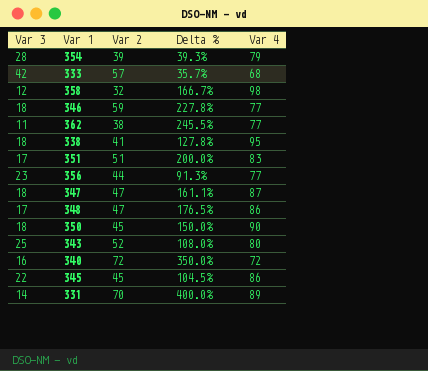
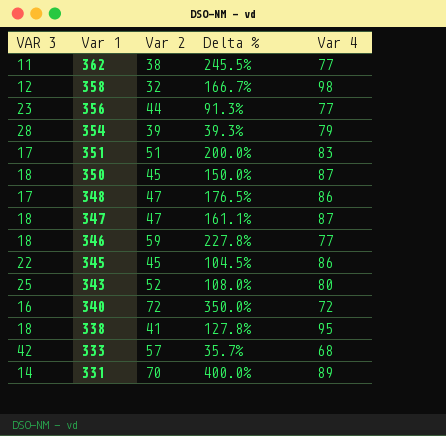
row order: none -> Var 1 descending
column name: Var 3 -> VAR 3
350 | Var 4: 90 -> 87

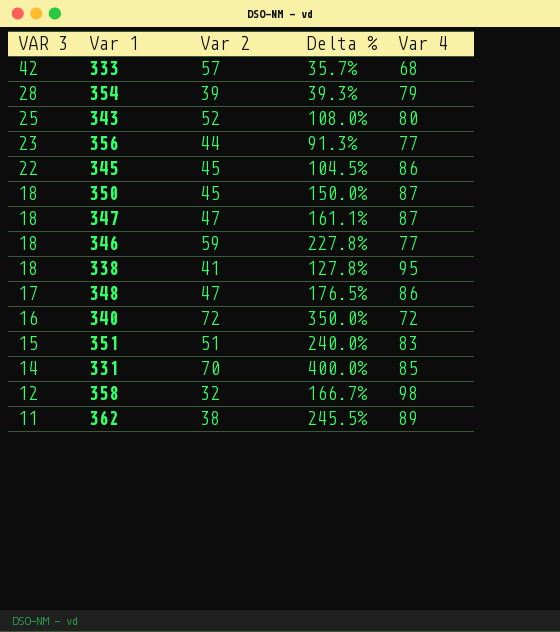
row order: Var 1 descending -> VAR 3 descending
351 | VAR 3: 17 -> 15
351 | Delta %: 200.0% -> 240.0%
331 | Var 4: 89 -> 85
362 | Var 4: 77 -> 89

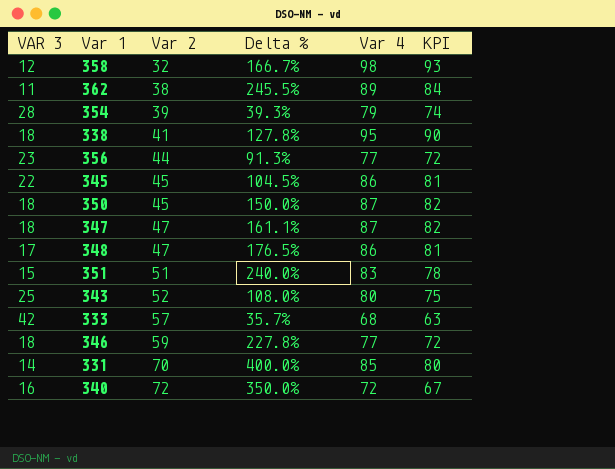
row order: VAR 3 descending -> Var 2 ascending
column KPI | formula: none -> [Var 4] - 5

